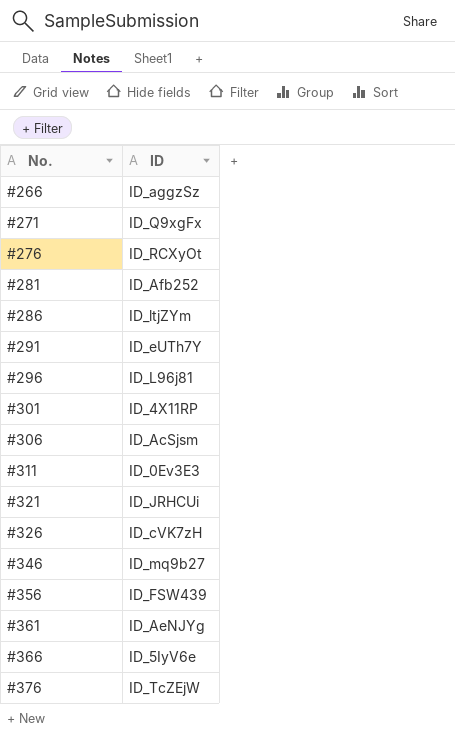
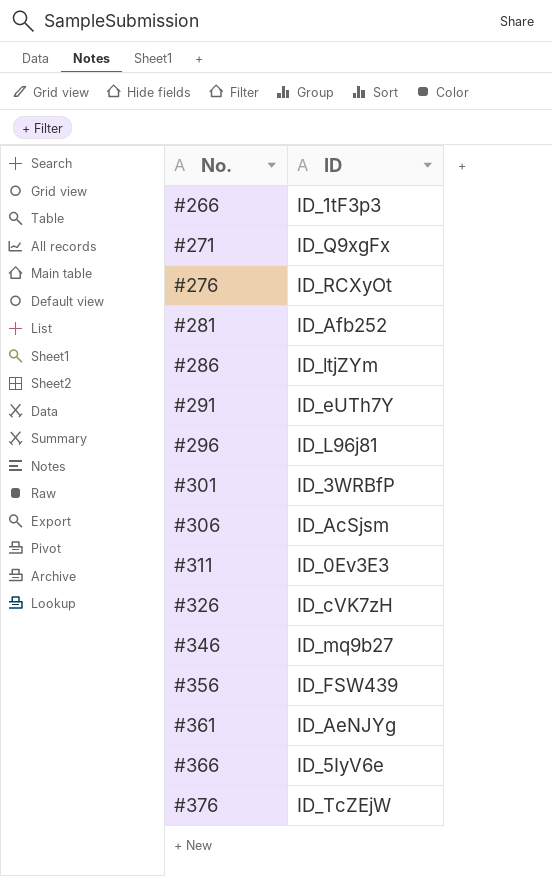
row #321: ID_JRHCUi -> none
#266 | ID: ID_aggzSz -> ID_1tF3p3
#301 | ID: ID_4X11RP -> ID_3WRBfP

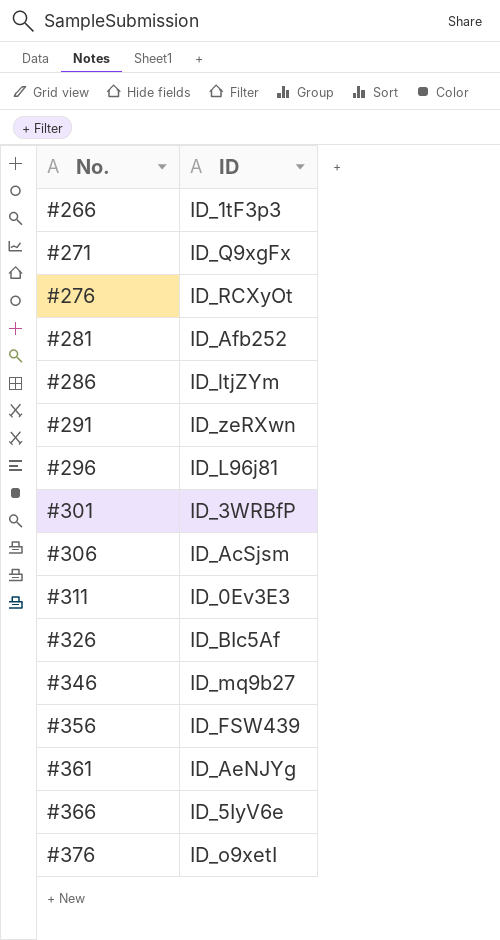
#291 | ID: ID_eUTh7Y -> ID_zeRXwn
#326 | ID: ID_cVK7zH -> ID_BIc5Af
#376 | ID: ID_TcZEjW -> ID_o9xetI

